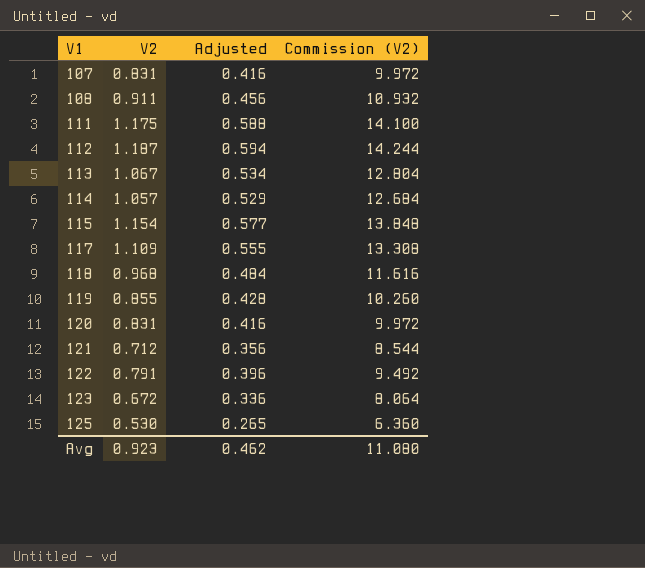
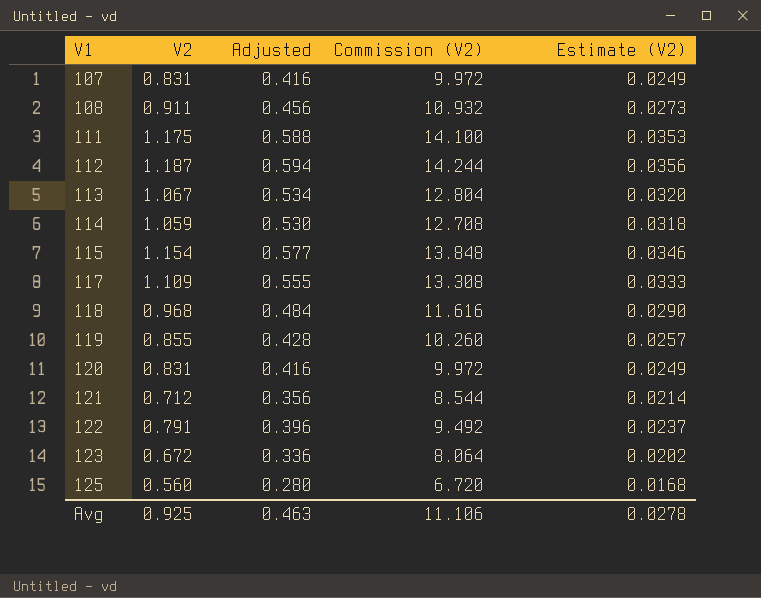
column Estimate (V2) | formula: none -> [V2] * 0.03
114 | V2: 1.057 -> 1.059
114 | Adjusted: 0.529 -> 0.530
114 | Commission (V2): 12.684 -> 12.708
125 | V2: 0.530 -> 0.560
125 | Adjusted: 0.265 -> 0.280
125 | Commission (V2): 6.360 -> 6.720
Avg | V2: 0.923 -> 0.925
Avg | Adjusted: 0.462 -> 0.463
Avg | Commission (V2): 11.080 -> 11.106

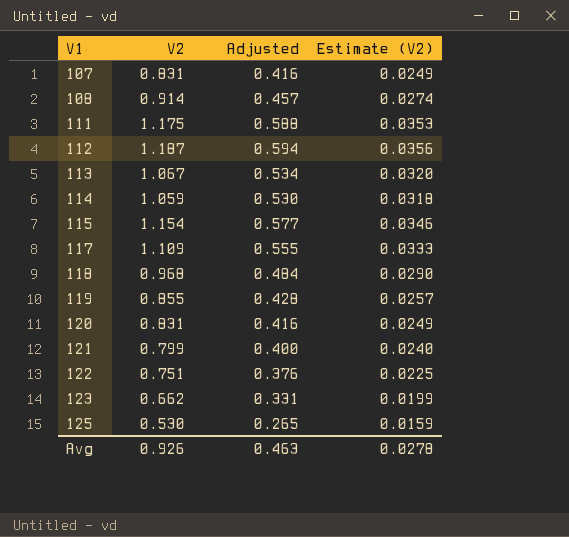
column Commission (V2) | formula: [V2] * 12 -> none
108 | V2: 0.911 -> 0.914
108 | Adjusted: 0.456 -> 0.457
108 | Estimate (V2): 0.0273 -> 0.0274
121 | V2: 0.712 -> 0.799
121 | Adjusted: 0.356 -> 0.400
121 | Estimate (V2): 0.0214 -> 0.0240
122 | V2: 0.791 -> 0.751
122 | Adjusted: 0.396 -> 0.376
122 | Estimate (V2): 0.0237 -> 0.0225
123 | V2: 0.672 -> 0.662
123 | Adjusted: 0.336 -> 0.331
123 | Estimate (V2): 0.0202 -> 0.0199
125 | V2: 0.560 -> 0.530
125 | Adjusted: 0.280 -> 0.265
125 | Estimate (V2): 0.0168 -> 0.0159
Avg | V2: 0.925 -> 0.926

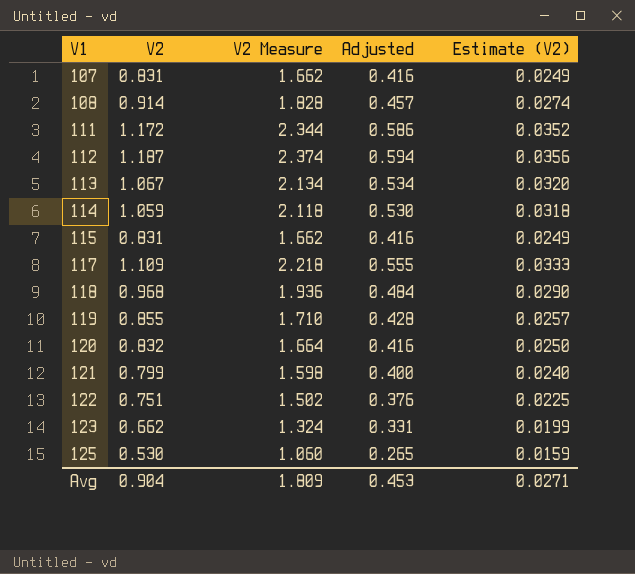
column V2 Measure | formula: none -> [V2] * 2
111 | V2: 1.175 -> 1.172
111 | Adjusted: 0.588 -> 0.586
111 | Estimate (V2): 0.0353 -> 0.0352
115 | V2: 1.154 -> 0.831
115 | Adjusted: 0.577 -> 0.416
115 | Estimate (V2): 0.0346 -> 0.0249
120 | V2: 0.831 -> 0.832
120 | Estimate (V2): 0.0249 -> 0.0250
Avg | V2: 0.926 -> 0.904
Avg | Adjusted: 0.463 -> 0.453
Avg | Estimate (V2): 0.0278 -> 0.0271

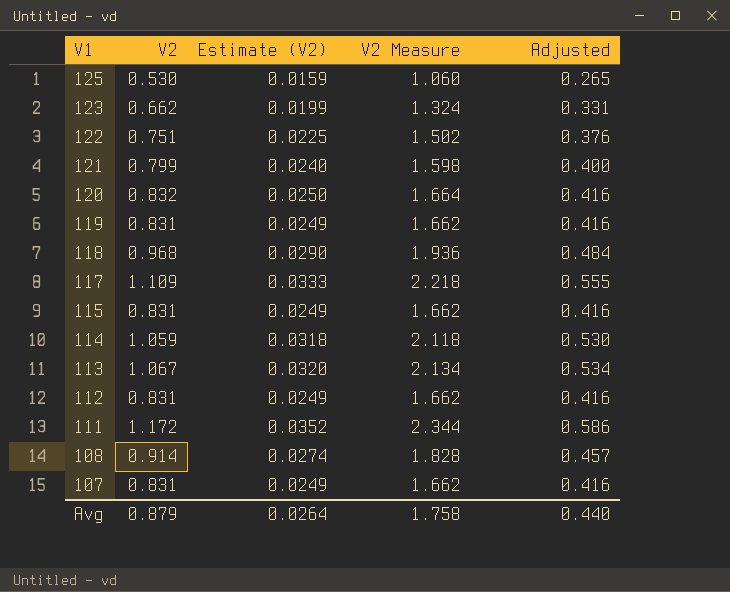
row order: V1 ascending -> V1 descending
column Estimate (V2) | position: 5 -> 3
119 | V2: 0.855 -> 0.831
119 | Estimate (V2): 0.0257 -> 0.0249
119 | V2 Measure: 1.710 -> 1.662
119 | Adjusted: 0.428 -> 0.416
112 | V2: 1.187 -> 0.831
112 | Estimate (V2): 0.0356 -> 0.0249
112 | V2 Measure: 2.374 -> 1.662
112 | Adjusted: 0.594 -> 0.416
Avg | V2: 0.904 -> 0.879
Avg | Estimate (V2): 0.0271 -> 0.0264
Avg | V2 Measure: 1.809 -> 1.758
Avg | Adjusted: 0.453 -> 0.440

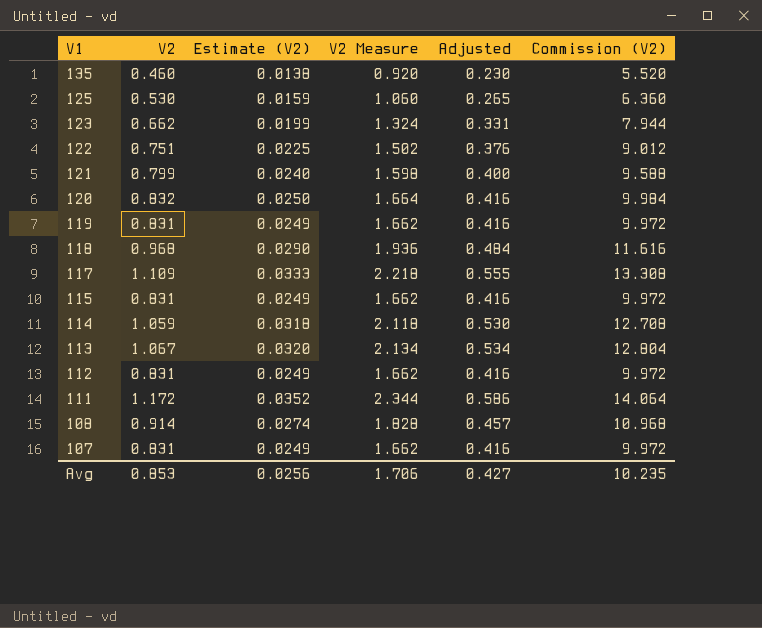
column Commission (V2) | formula: none -> [V2] * 12
row 135: none -> 0.460 | 0.0138 | 0.920 | 0.230 | 5.520
Avg | V2: 0.879 -> 0.853
Avg | Estimate (V2): 0.0264 -> 0.0256
Avg | V2 Measure: 1.758 -> 1.706
Avg | Adjusted: 0.440 -> 0.427

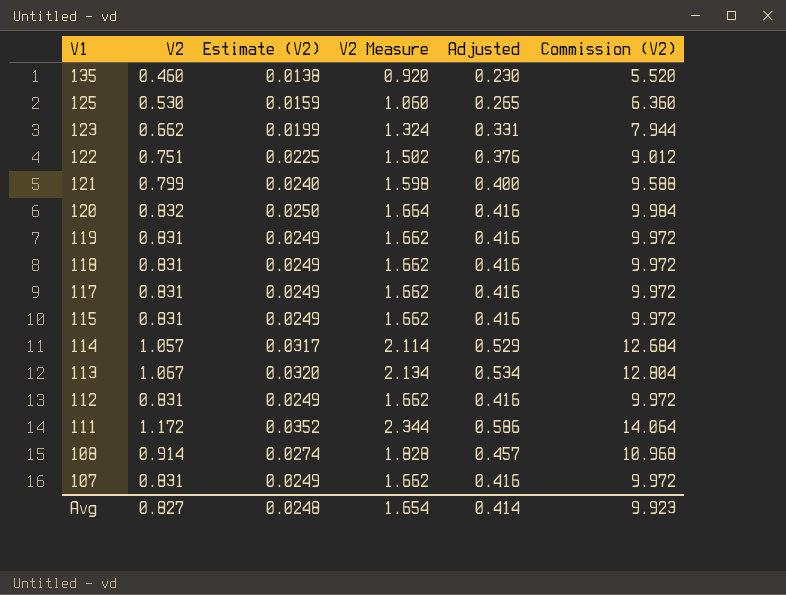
118 | V2: 0.968 -> 0.831
118 | Estimate (V2): 0.0290 -> 0.0249
118 | V2 Measure: 1.936 -> 1.662
118 | Adjusted: 0.484 -> 0.416
118 | Commission (V2): 11.616 -> 9.972
117 | V2: 1.109 -> 0.831
117 | Estimate (V2): 0.0333 -> 0.0249
117 | V2 Measure: 2.218 -> 1.662
117 | Adjusted: 0.555 -> 0.416
117 | Commission (V2): 13.308 -> 9.972
114 | V2: 1.059 -> 1.057
114 | Estimate (V2): 0.0318 -> 0.0317
114 | V2 Measure: 2.118 -> 2.114
114 | Adjusted: 0.530 -> 0.529
114 | Commission (V2): 12.708 -> 12.684
Avg | V2: 0.853 -> 0.827
Avg | Estimate (V2): 0.0256 -> 0.0248
Avg | V2 Measure: 1.706 -> 1.654
Avg | Adjusted: 0.427 -> 0.414
Avg | Commission (V2): 10.235 -> 9.923

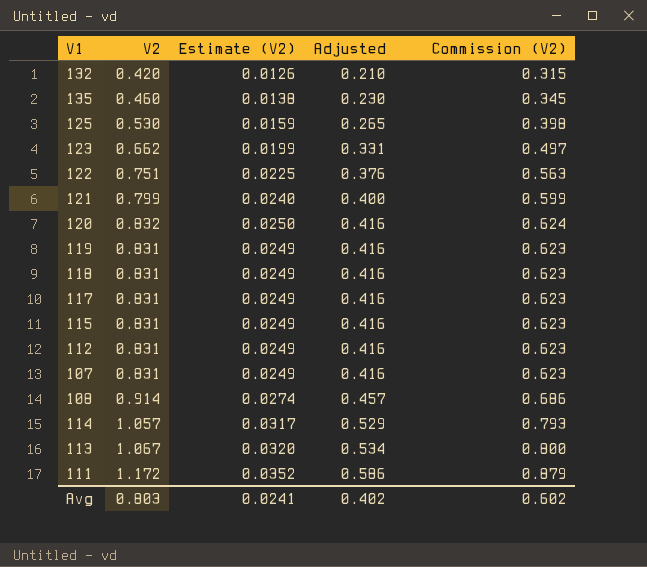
row order: V1 descending -> Adjusted ascending
column V2 Measure | formula: [V2] * 2 -> none
column Commission (V2) | formula: [V2] * 12 -> [V2] * 0.75
row 132: none -> 0.420 | 0.0126 | 0.210 | 0.315
Avg | V2: 0.827 -> 0.803
Avg | Estimate (V2): 0.0248 -> 0.0241
Avg | Adjusted: 0.414 -> 0.402
Avg | Commission (V2): 9.923 -> 0.602

